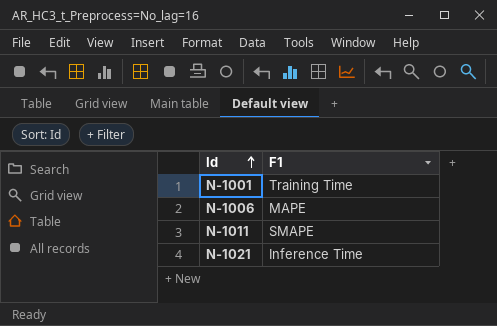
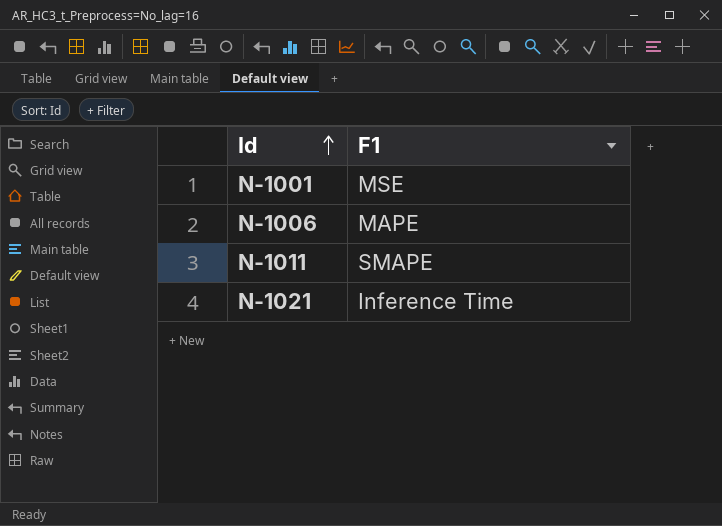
N-1001 | F1: Training Time -> MSE

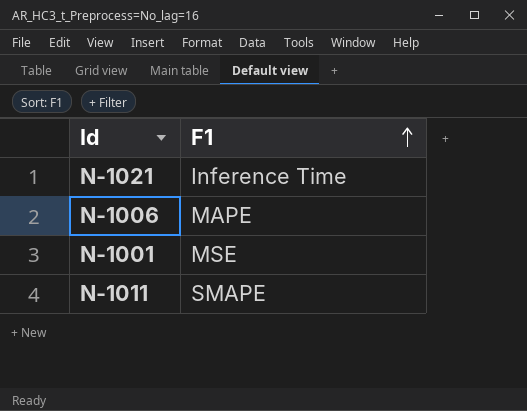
row order: Id ascending -> F1 ascending

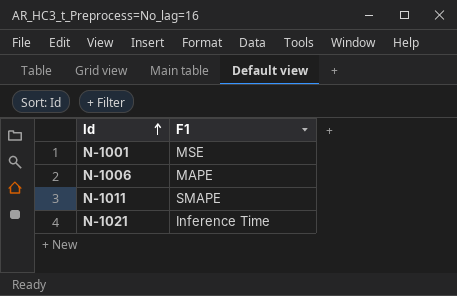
row order: F1 ascending -> Id ascending

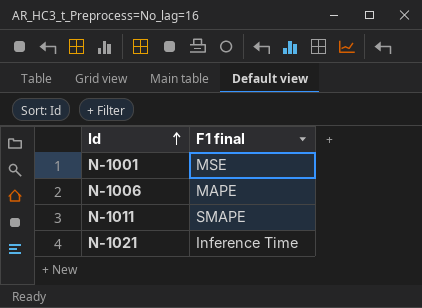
column name: F1 -> F1 final

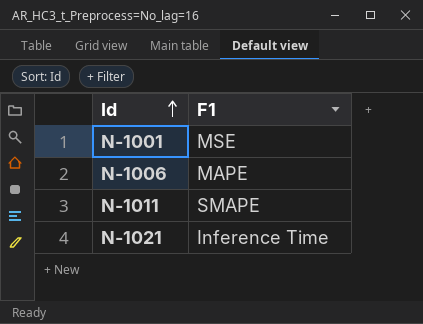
column name: F1 final -> F1

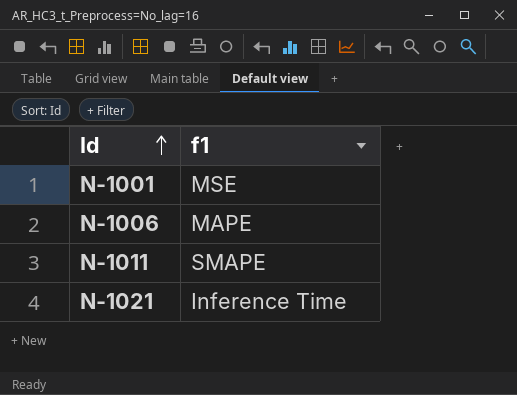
column name: F1 -> f1

